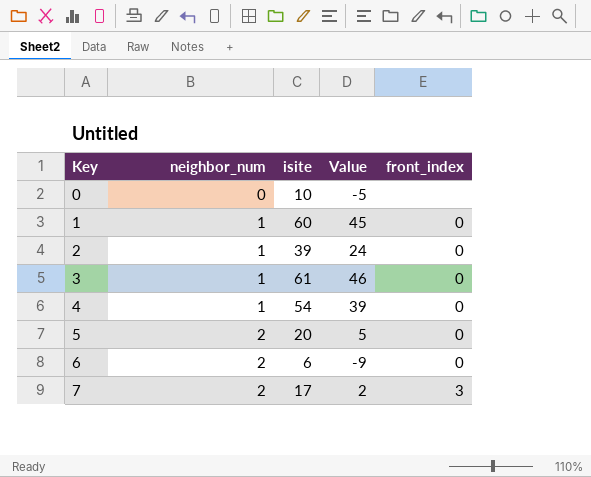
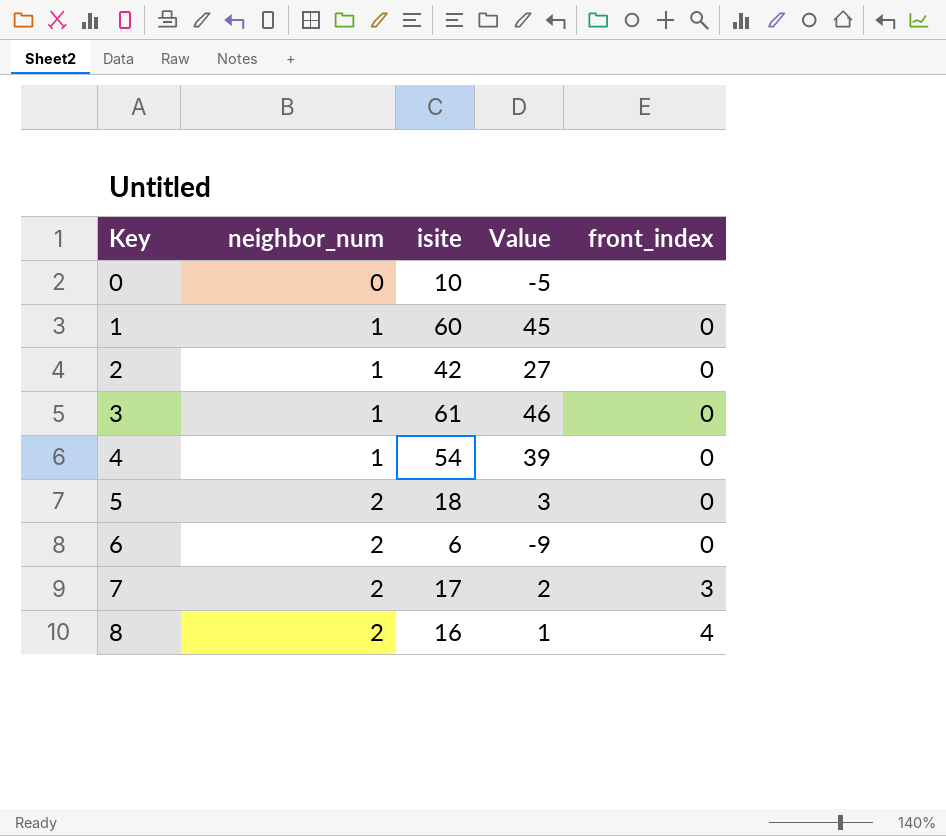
2 | isite: 39 -> 42
2 | Value: 24 -> 27
5 | isite: 20 -> 18
5 | Value: 5 -> 3
row 8: none -> 2 | 16 | 1 | 4

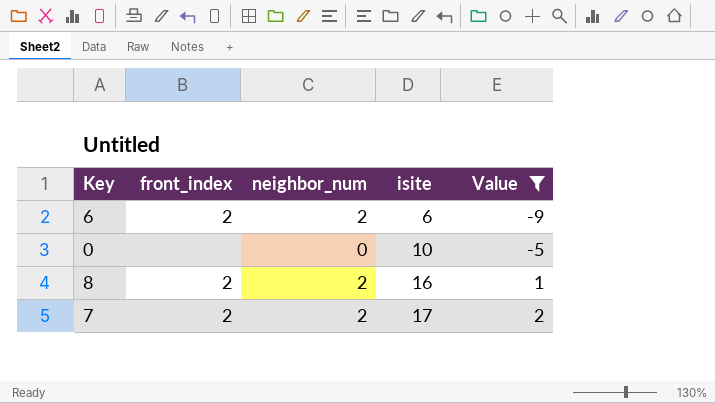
filter: none -> Value <= 2
row order: Key ascending -> isite ascending
column front_index | position: 5 -> 2
6 | front_index: 0 -> 2
8 | front_index: 4 -> 2
7 | front_index: 3 -> 2

